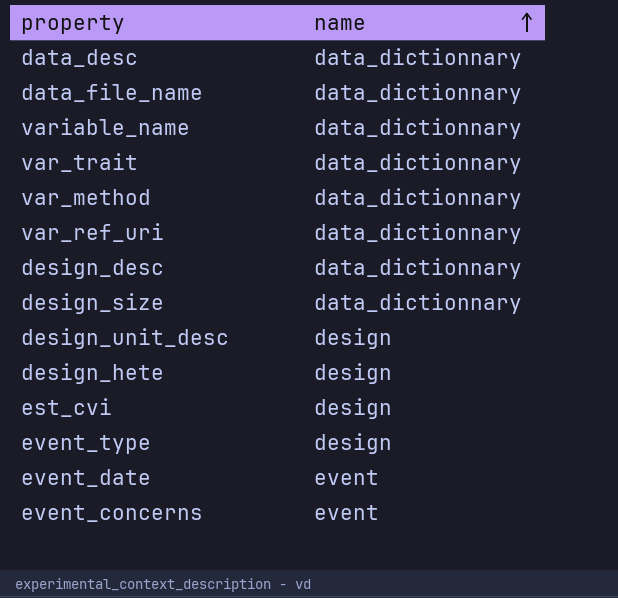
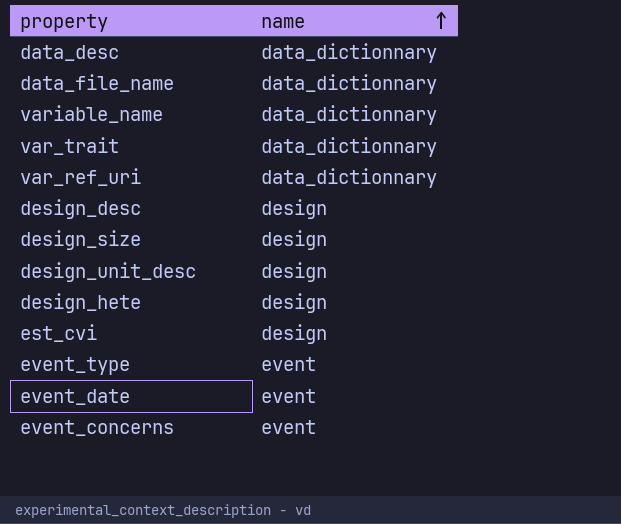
row var_method: data_dictionnary -> none
design_desc | name: data_dictionnary -> design
design_size | name: data_dictionnary -> design
event_type | name: design -> event

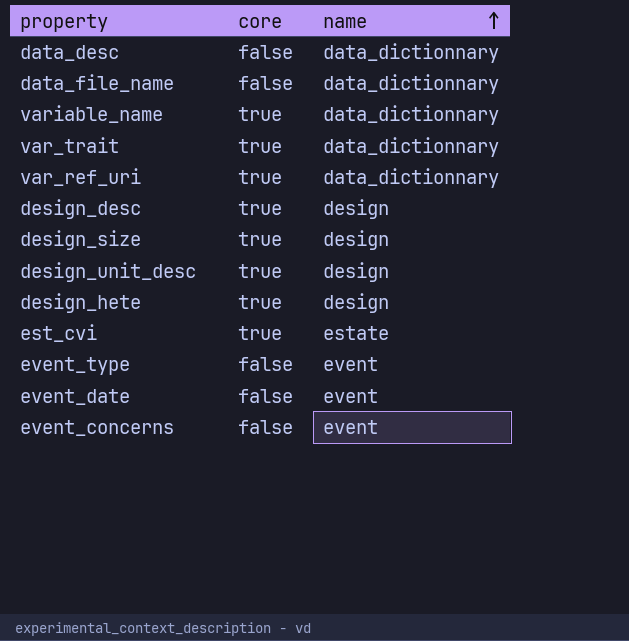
column core | position: none -> 2
est_cvi | name: design -> estate

